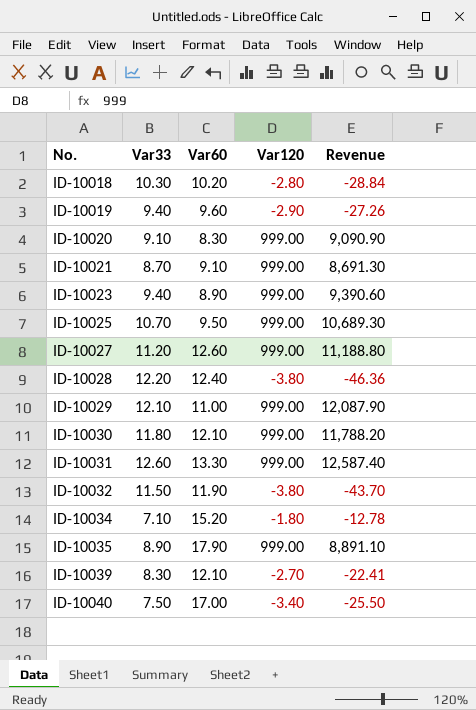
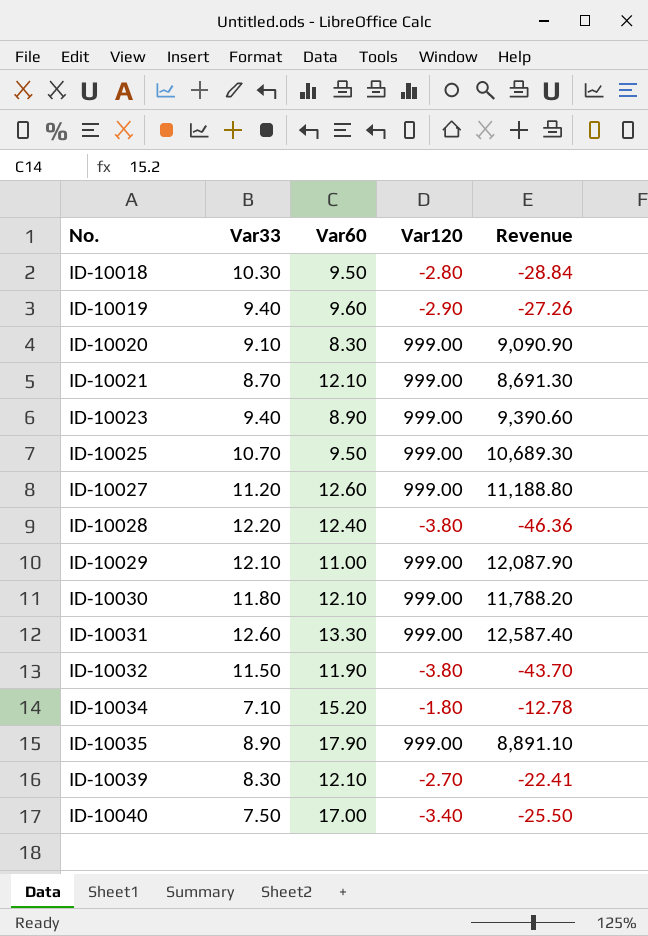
ID-10018 | Var60: 10.20 -> 9.50
ID-10021 | Var60: 9.10 -> 12.10

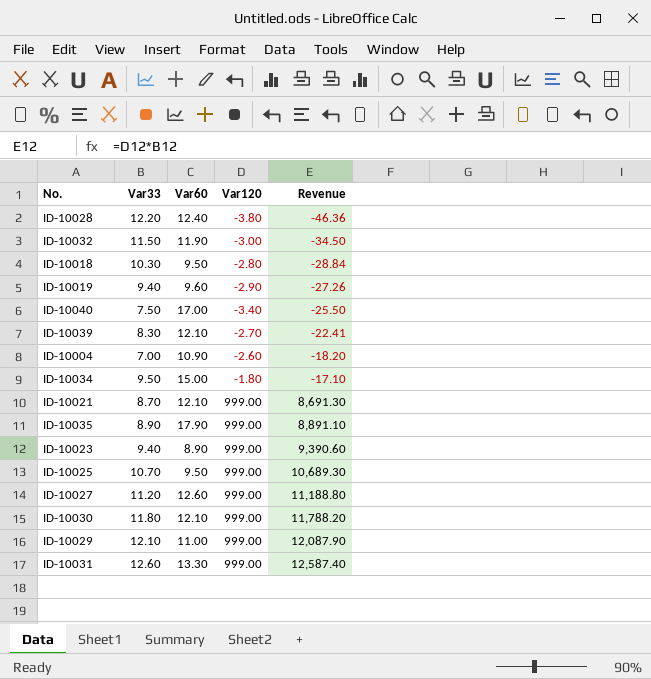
row order: No. ascending -> Revenue ascending
row ID-10020: 9.10 | 8.30 | 999.00 | 9,090.90 -> none
ID-10032 | Var120: -3.80 -> -3.00
ID-10032 | Revenue: -43.70 -> -34.50
row ID-10004: none -> 7.00 | 10.90 | -2.60 | -18.20
ID-10034 | Var33: 7.10 -> 9.50
ID-10034 | Var60: 15.20 -> 15.00
ID-10034 | Revenue: -12.78 -> -17.10

